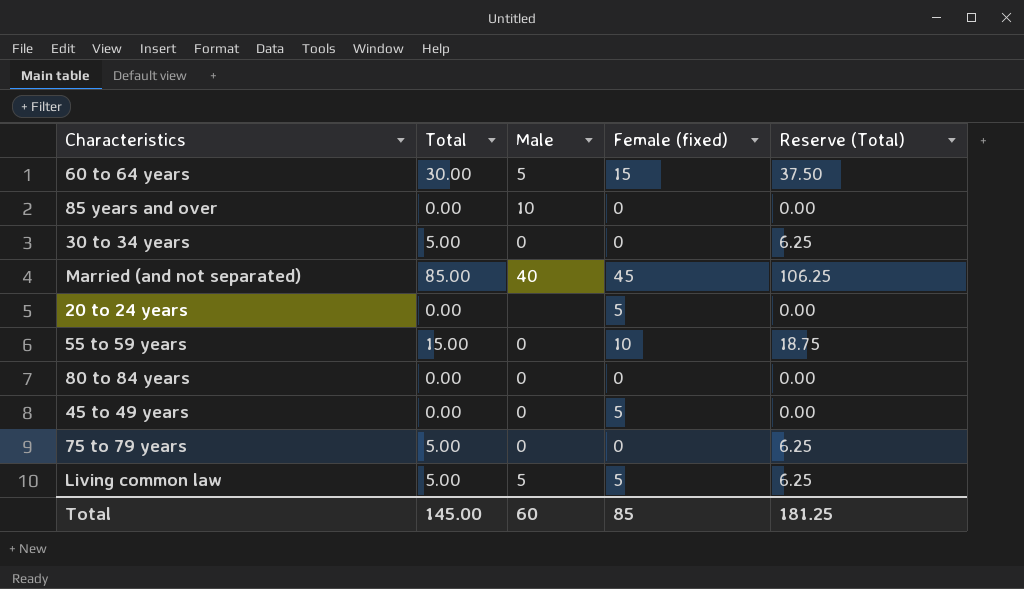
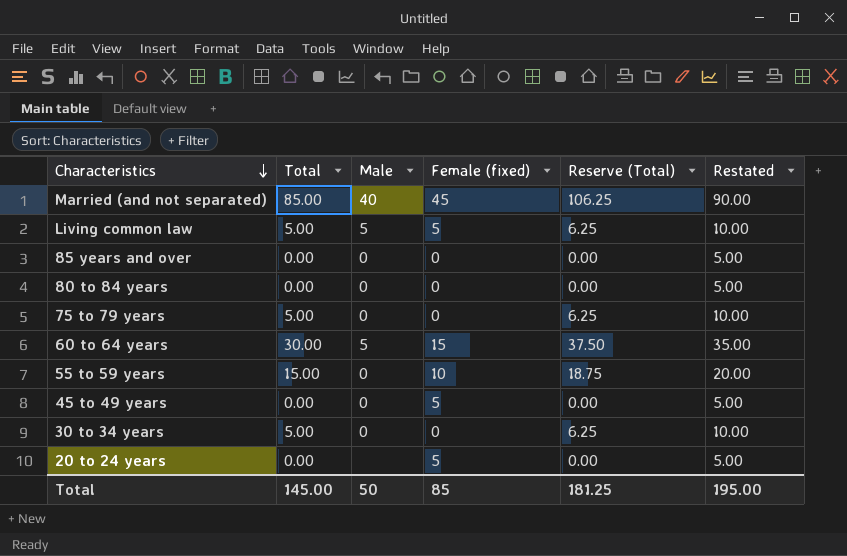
row order: none -> Characteristics descending
column Restated | formula: none -> [Total] + 5
85 years and over | Male: 10 -> 0
Total | Male: 60 -> 50

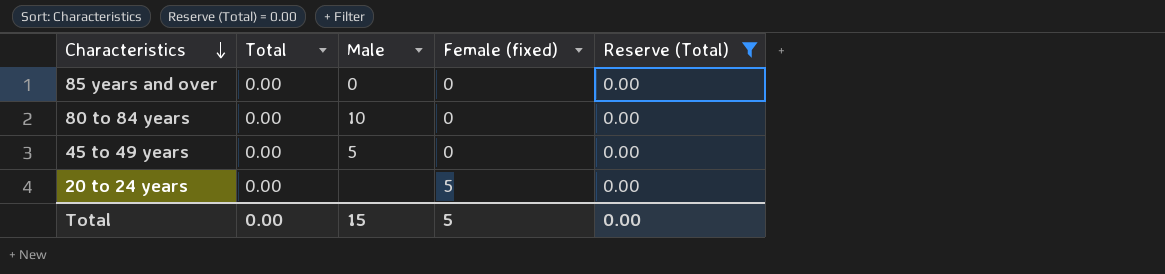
filter: none -> Reserve (Total) = 0.00
column Restated | formula: [Total] + 5 -> none
80 to 84 years | Male: 0 -> 10
45 to 49 years | Male: 0 -> 5
45 to 49 years | Female (fixed): 5 -> 0
Total | Total: 145.00 -> 0.00
Total | Male: 50 -> 15
Total | Female (fixed): 85 -> 5
Total | Reserve (Total): 181.25 -> 0.00

